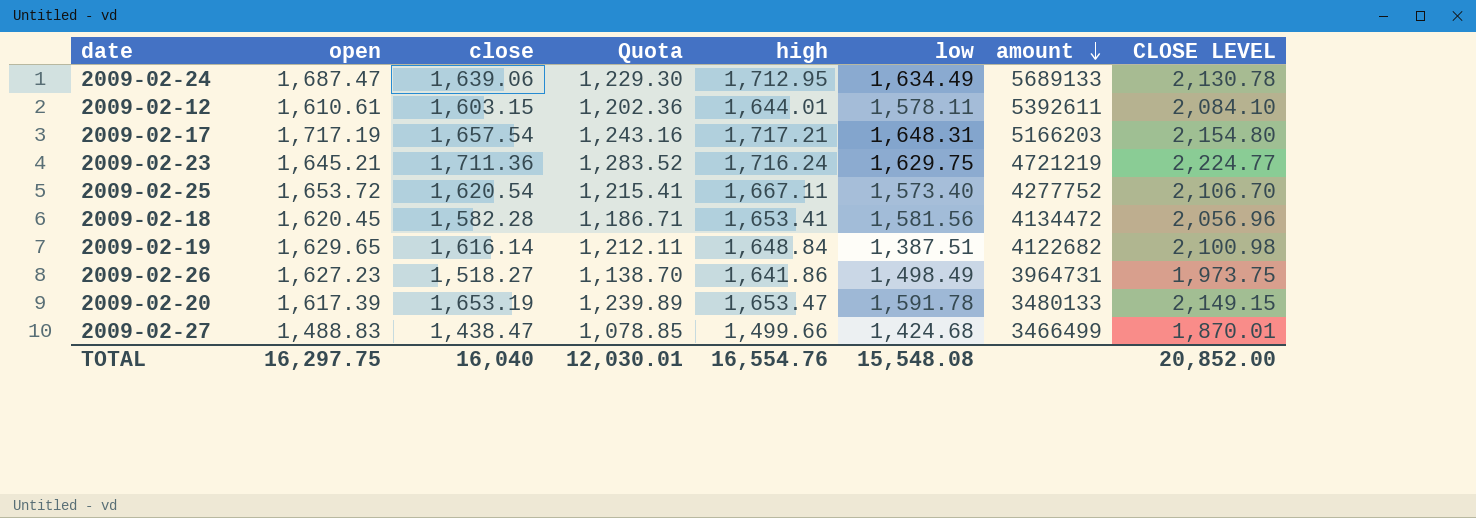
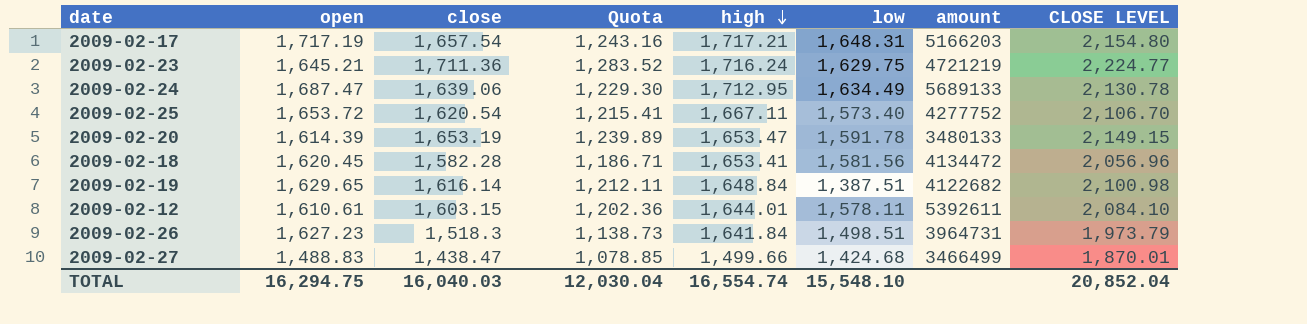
row order: amount descending -> high descending
2009-02-20 | open: 1,617.39 -> 1,614.39
2009-02-26 | close: 1,518.27 -> 1,518.3
2009-02-26 | Quota: 1,138.70 -> 1,138.73
2009-02-26 | high: 1,641.86 -> 1,641.84
2009-02-26 | low: 1,498.49 -> 1,498.51
2009-02-26 | CLOSE LEVEL: 1,973.75 -> 1,973.79
TOTAL | open: 16,297.75 -> 16,294.75
TOTAL | close: 16,040 -> 16,040.03
TOTAL | Quota: 12,030.01 -> 12,030.04
TOTAL | high: 16,554.76 -> 16,554.74
TOTAL | low: 15,548.08 -> 15,548.10
TOTAL | CLOSE LEVEL: 20,852.00 -> 20,852.04

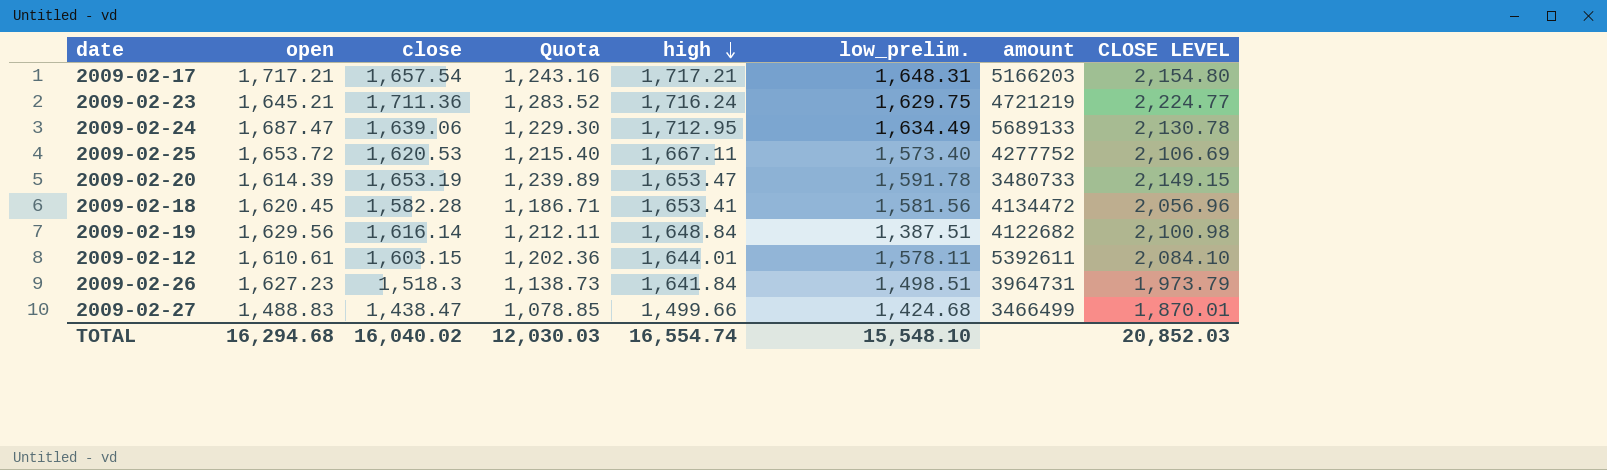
column name: low -> low_prelim.
2009-02-17 | open: 1,717.19 -> 1,717.21
2009-02-25 | close: 1,620.54 -> 1,620.53
2009-02-25 | Quota: 1,215.41 -> 1,215.40
2009-02-25 | CLOSE LEVEL: 2,106.70 -> 2,106.69
2009-02-20 | amount: 3480133 -> 3480733
2009-02-19 | open: 1,629.65 -> 1,629.56
TOTAL | open: 16,294.75 -> 16,294.68
TOTAL | close: 16,040.03 -> 16,040.02
TOTAL | Quota: 12,030.04 -> 12,030.03
TOTAL | CLOSE LEVEL: 20,852.04 -> 20,852.03

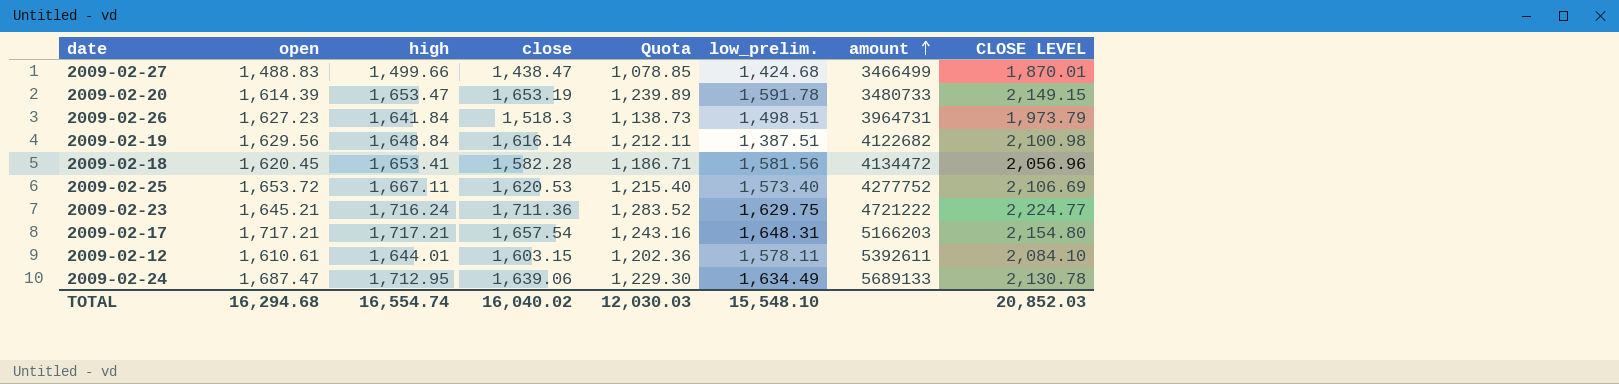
row order: high descending -> amount ascending
column high | position: 5 -> 3
2009-02-23 | amount: 4721219 -> 4721222

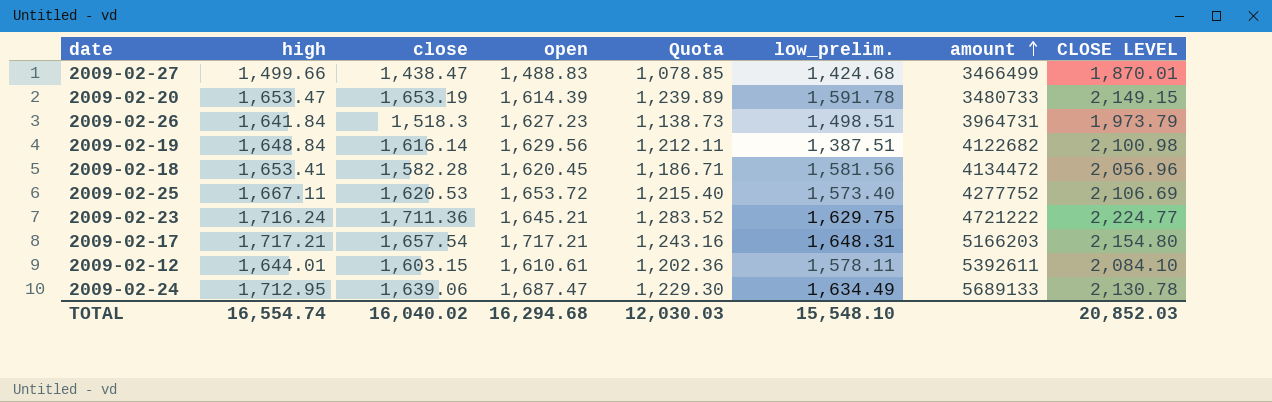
column open | position: 2 -> 4

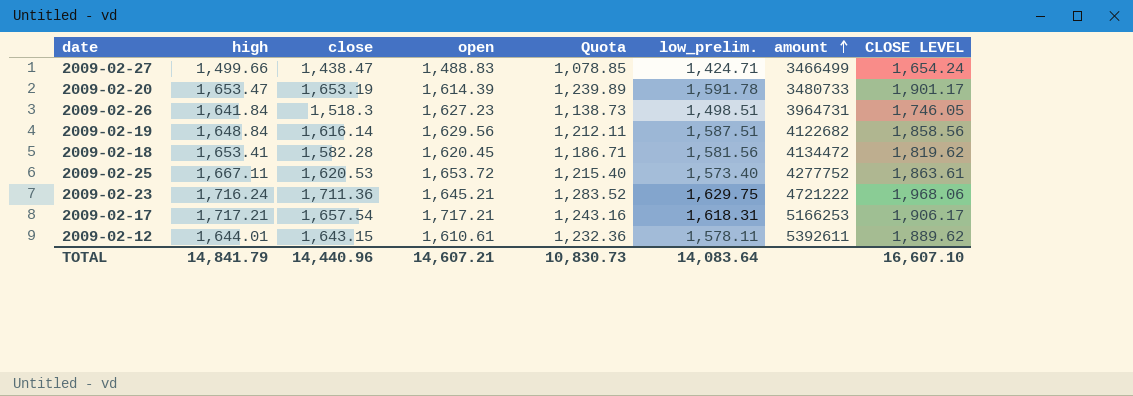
column CLOSE LEVEL | formula: [close] * 1.3 -> [close] * 1.15
row 2009-02-24: 1,712.95 | 1,639.06 | 1,687.47 | 1,229.30 | 1,634.49 | 5689133 | 2,130.78 -> none
2009-02-27 | low_prelim.: 1,424.68 -> 1,424.71
2009-02-19 | low_prelim.: 1,387.51 -> 1,587.51
2009-02-17 | low_prelim.: 1,648.31 -> 1,618.31
2009-02-17 | amount: 5166203 -> 5166253
2009-02-12 | close: 1,603.15 -> 1,643.15
2009-02-12 | Quota: 1,202.36 -> 1,232.36
TOTAL | high: 16,554.74 -> 14,841.79
TOTAL | close: 16,040.02 -> 14,440.96
TOTAL | open: 16,294.68 -> 14,607.21
TOTAL | Quota: 12,030.03 -> 10,830.73
TOTAL | low_prelim.: 15,548.10 -> 14,083.64
TOTAL | CLOSE LEVEL: 20,852.03 -> 16,607.10

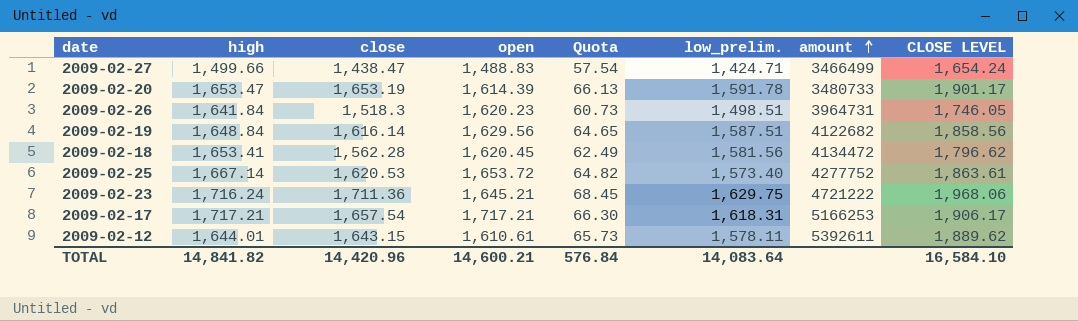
column Quota | formula: [close] * 0.75 -> [close] * 0.04
2009-02-26 | open: 1,627.23 -> 1,620.23
2009-02-18 | close: 1,582.28 -> 1,562.28
2009-02-18 | CLOSE LEVEL: 1,819.62 -> 1,796.62
2009-02-25 | high: 1,667.11 -> 1,667.14
TOTAL | high: 14,841.79 -> 14,841.82
TOTAL | close: 14,440.96 -> 14,420.96
TOTAL | open: 14,607.21 -> 14,600.21
TOTAL | Quota: 10,830.73 -> 576.84
TOTAL | CLOSE LEVEL: 16,607.10 -> 16,584.10

